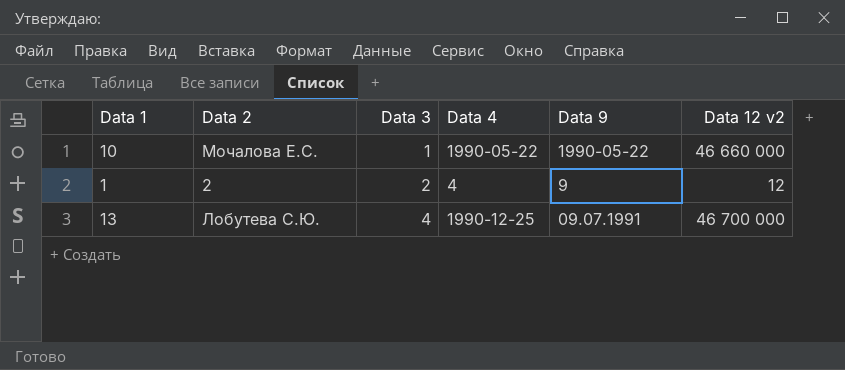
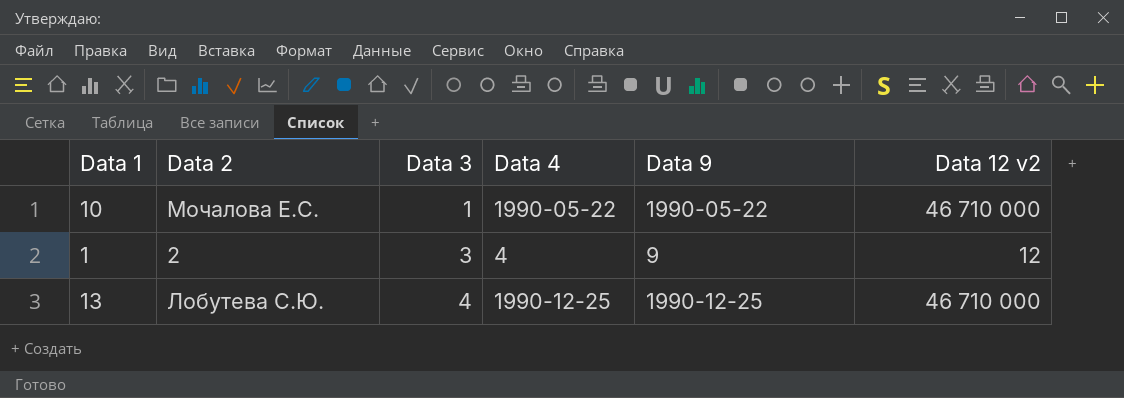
10 | Data 12 v2: 46 660 000 -> 46 710 000
1 | Data 3: 2 -> 3
13 | Data 9: 09.07.1991 -> 1990-12-25
13 | Data 12 v2: 46 700 000 -> 46 710 000

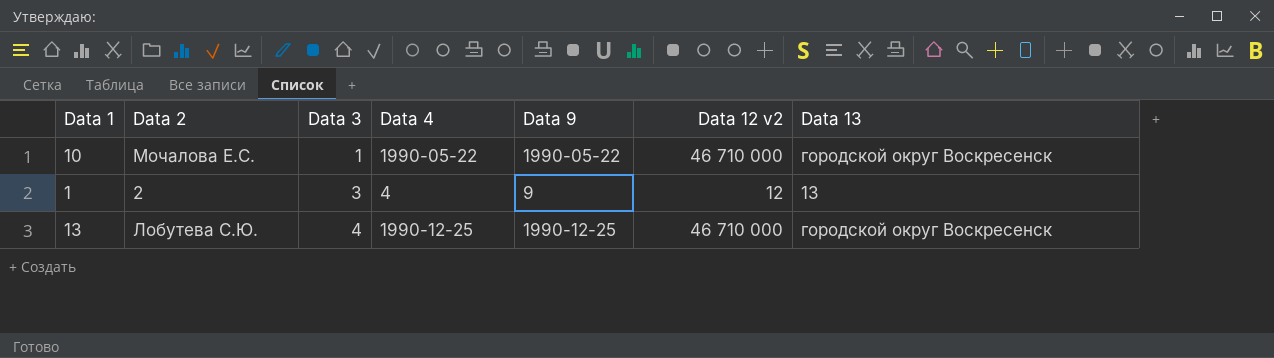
column Data 13 | position: none -> 7

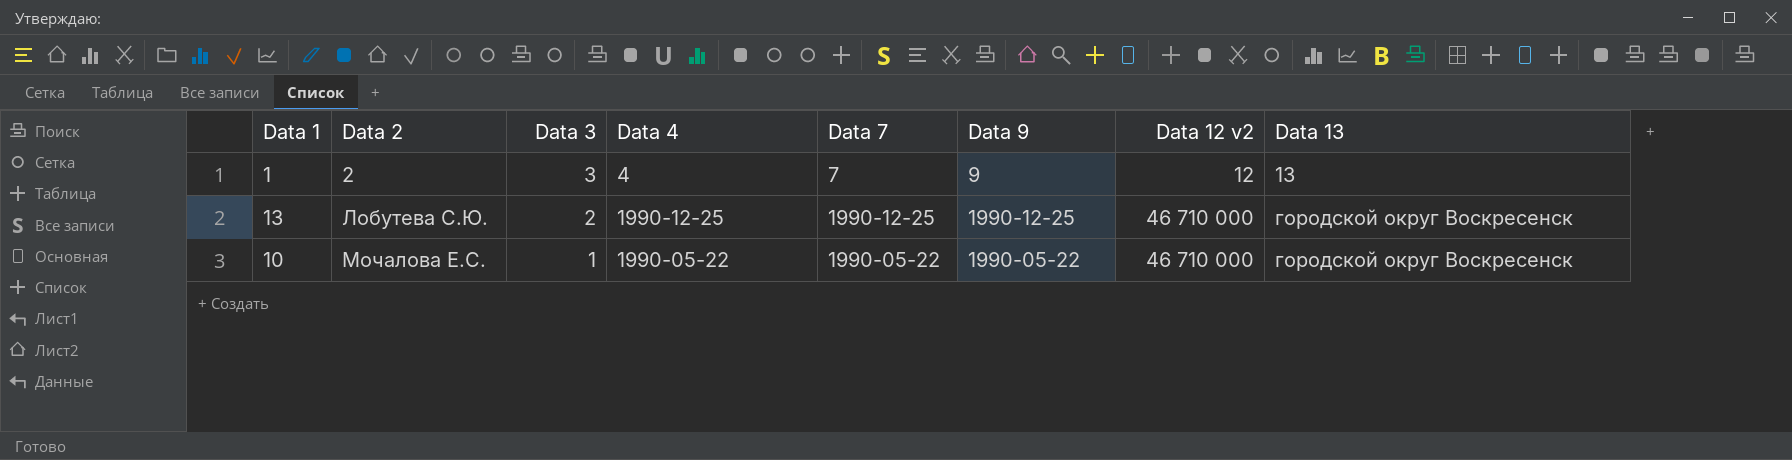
row order: Data 3 ascending -> Data 2 ascending
column Data 7 | position: none -> 5
13 | Data 3: 4 -> 2

